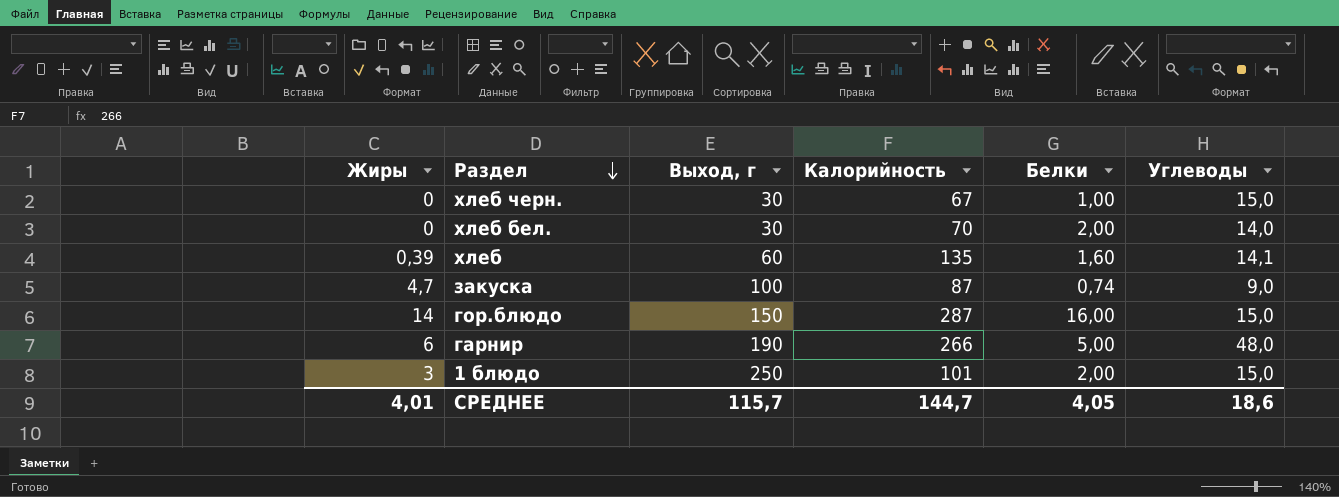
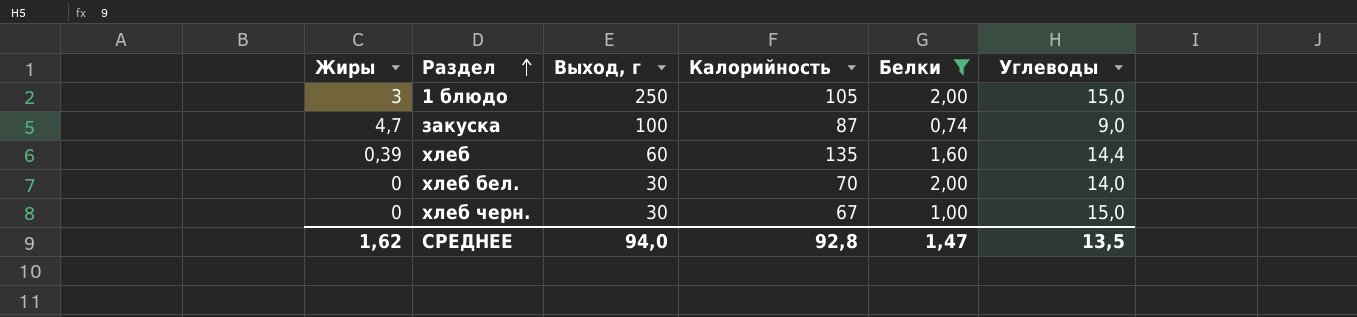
filter: none -> Белки <= 2,00
row order: Раздел descending -> Раздел ascending
1 блюдо | Калорийность: 101 -> 105
хлеб | Углеводы: 14,1 -> 14,4
СРЕДНЕЕ | Жиры: 4,01 -> 1,62
СРЕДНЕЕ | Выход, г: 115,7 -> 94,0
СРЕДНЕЕ | Калорийность: 144,7 -> 92,8
СРЕДНЕЕ | Белки: 4,05 -> 1,47
СРЕДНЕЕ | Углеводы: 18,6 -> 13,5

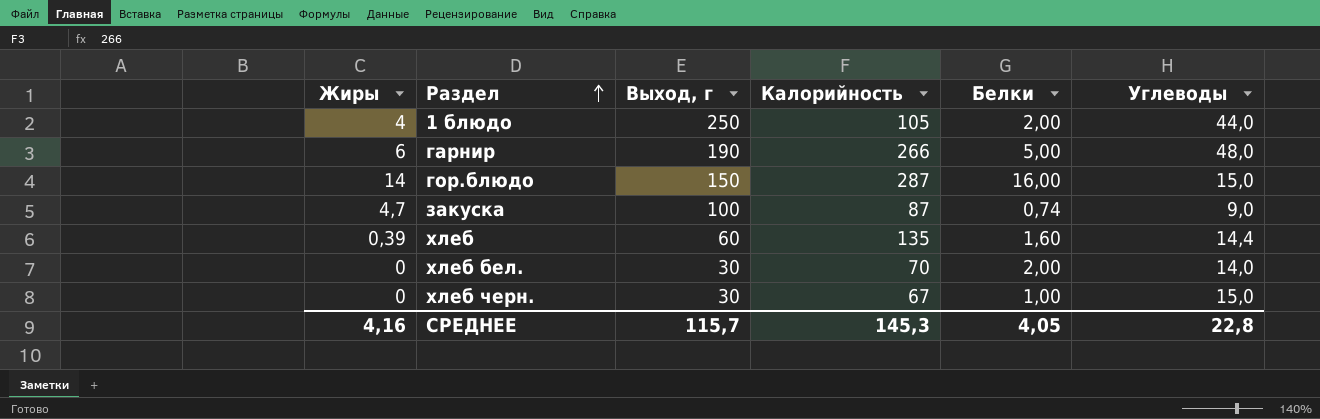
filter: Белки <= 2,00 -> none
1 блюдо | Жиры: 3 -> 4
1 блюдо | Углеводы: 15,0 -> 44,0
СРЕДНЕЕ | Жиры: 1,62 -> 4,16
СРЕДНЕЕ | Выход, г: 94,0 -> 115,7
СРЕДНЕЕ | Калорийность: 92,8 -> 145,3
СРЕДНЕЕ | Белки: 1,47 -> 4,05
СРЕДНЕЕ | Углеводы: 13,5 -> 22,8

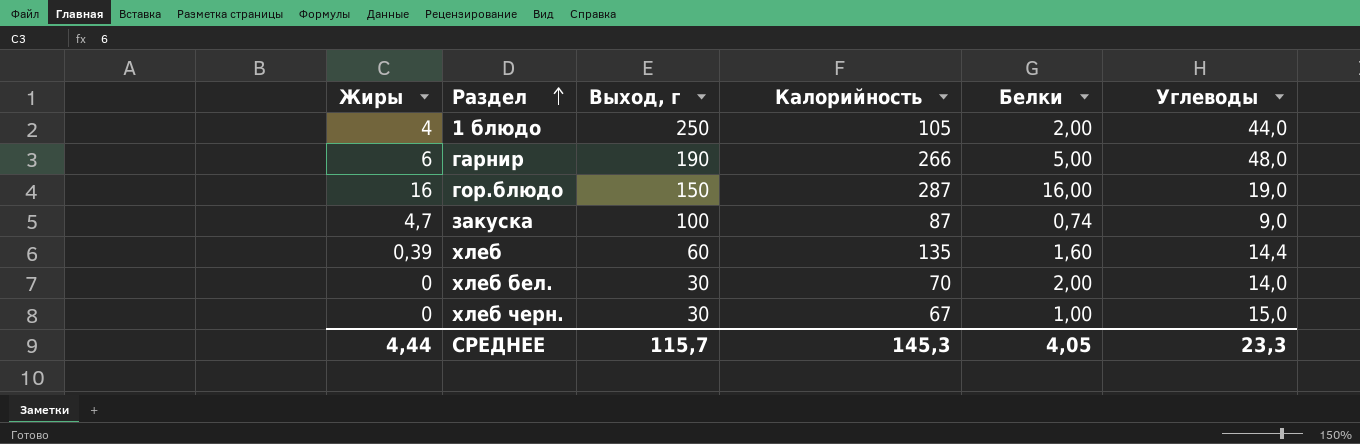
гор.блюдо | Жиры: 14 -> 16
гор.блюдо | Углеводы: 15,0 -> 19,0
СРЕДНЕЕ | Жиры: 4,16 -> 4,44
СРЕДНЕЕ | Углеводы: 22,8 -> 23,3

